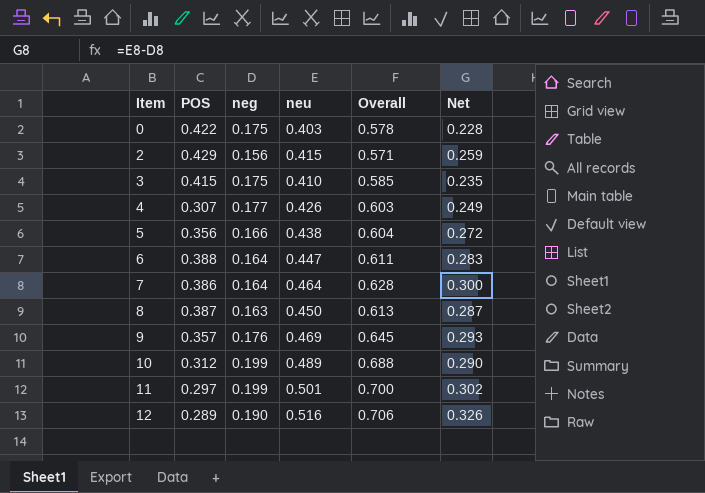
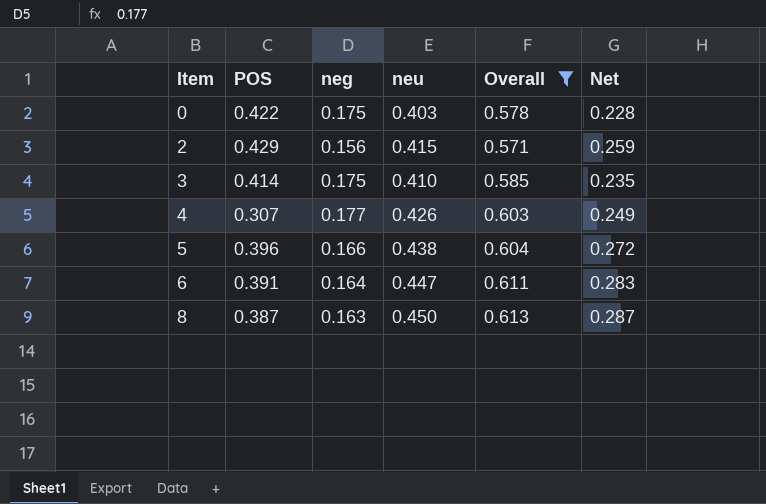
filter: none -> Overall <= 0.613
3 | POS: 0.415 -> 0.414
5 | POS: 0.356 -> 0.396
6 | POS: 0.388 -> 0.391

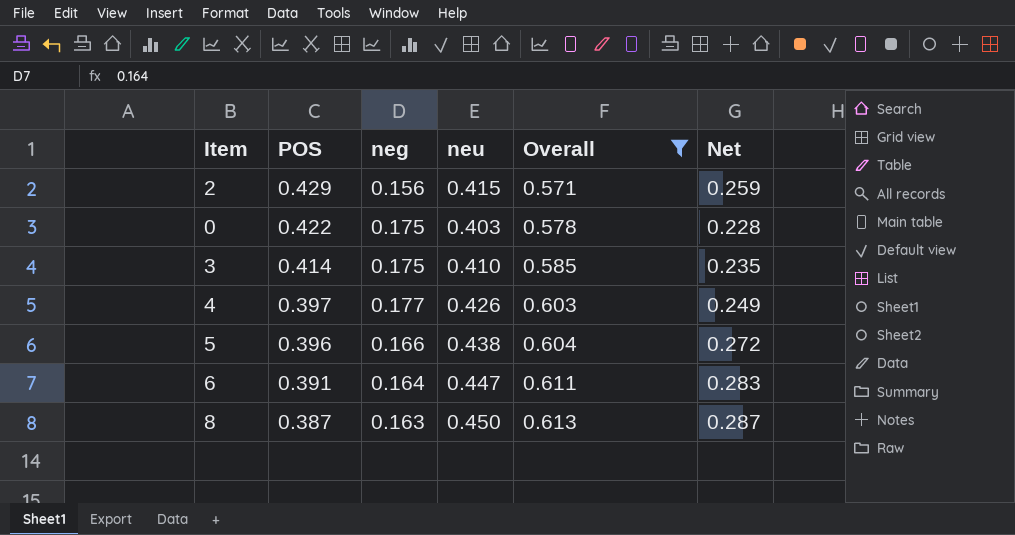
row order: Item ascending -> POS descending
4 | POS: 0.307 -> 0.397

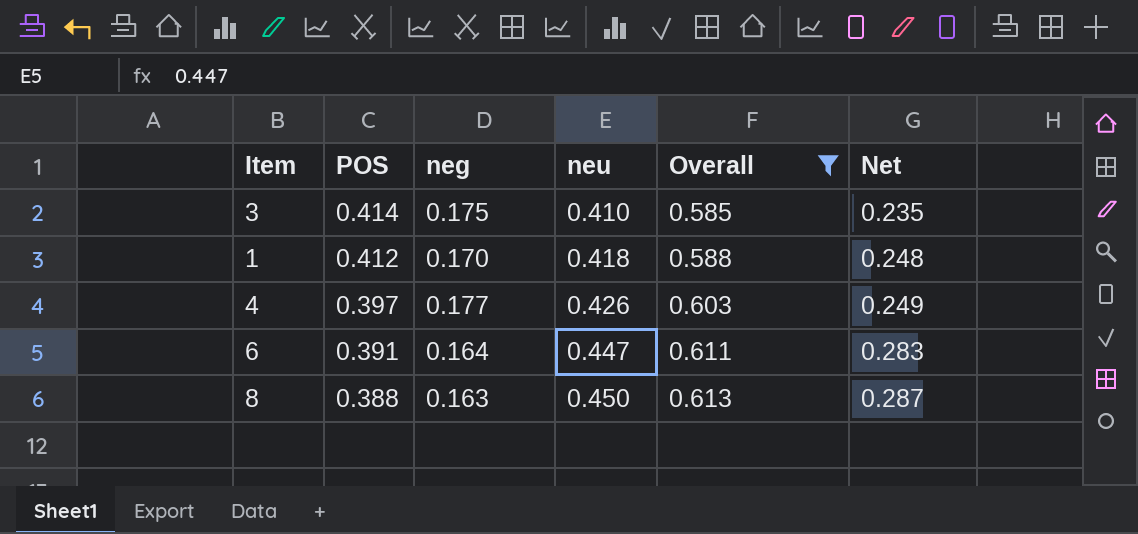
row 2: 0.429 | 0.156 | 0.415 | 0.571 | 0.259 -> none
row 0: 0.422 | 0.175 | 0.403 | 0.578 | 0.228 -> none
row 5: 0.396 | 0.166 | 0.438 | 0.604 | 0.272 -> none
row 1: none -> 0.412 | 0.170 | 0.418 | 0.588 | 0.248
8 | POS: 0.387 -> 0.388

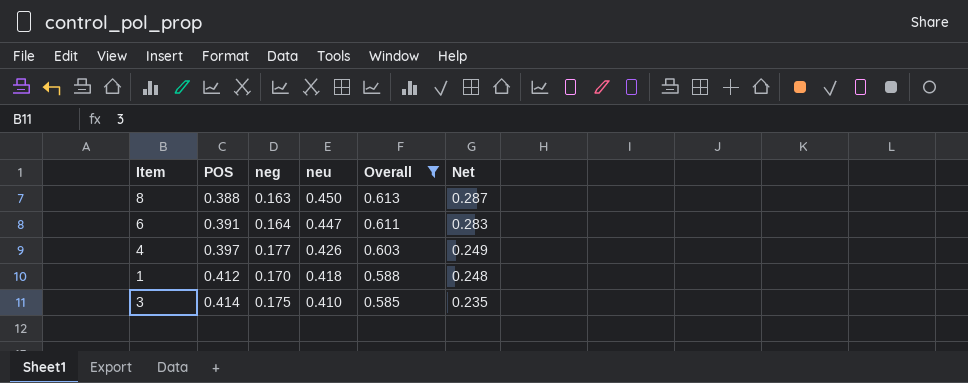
row order: POS descending -> POS ascending

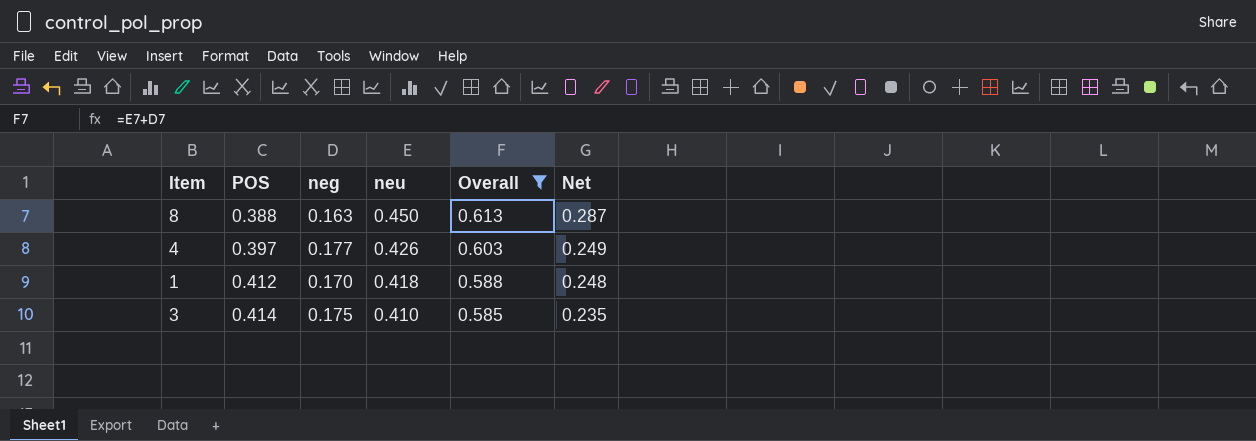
row 6: 0.391 | 0.164 | 0.447 | 0.611 | 0.283 -> none

